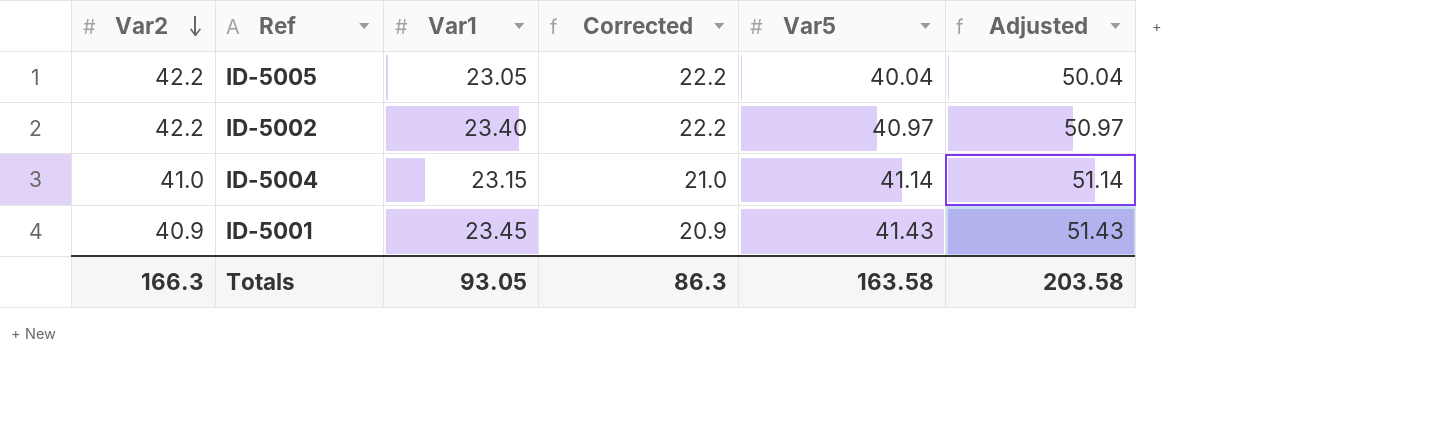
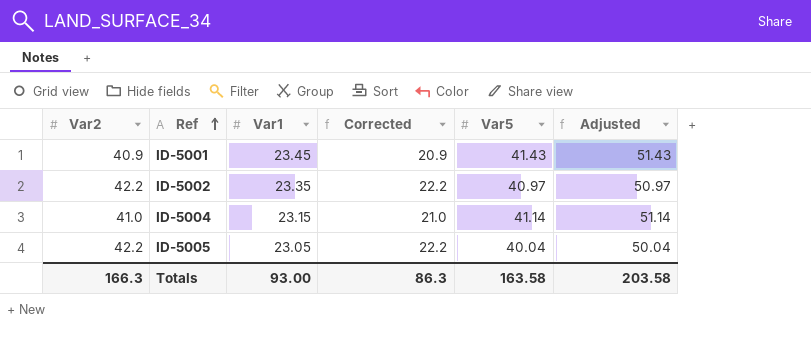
row order: Var2 descending -> Ref ascending
ID-5002 | Var1: 23.40 -> 23.35
Totals | Var1: 93.05 -> 93.00

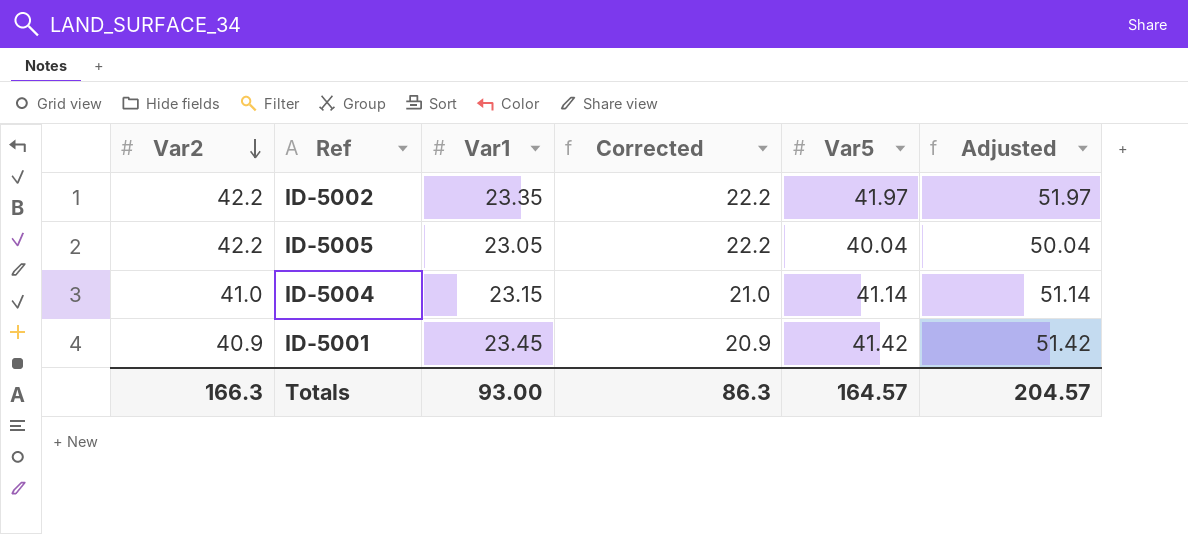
row order: Ref ascending -> Var2 descending
ID-5002 | Var5: 40.97 -> 41.97
ID-5002 | Adjusted: 50.97 -> 51.97
ID-5001 | Var5: 41.43 -> 41.42
ID-5001 | Adjusted: 51.43 -> 51.42
Totals | Var5: 163.58 -> 164.57
Totals | Adjusted: 203.58 -> 204.57

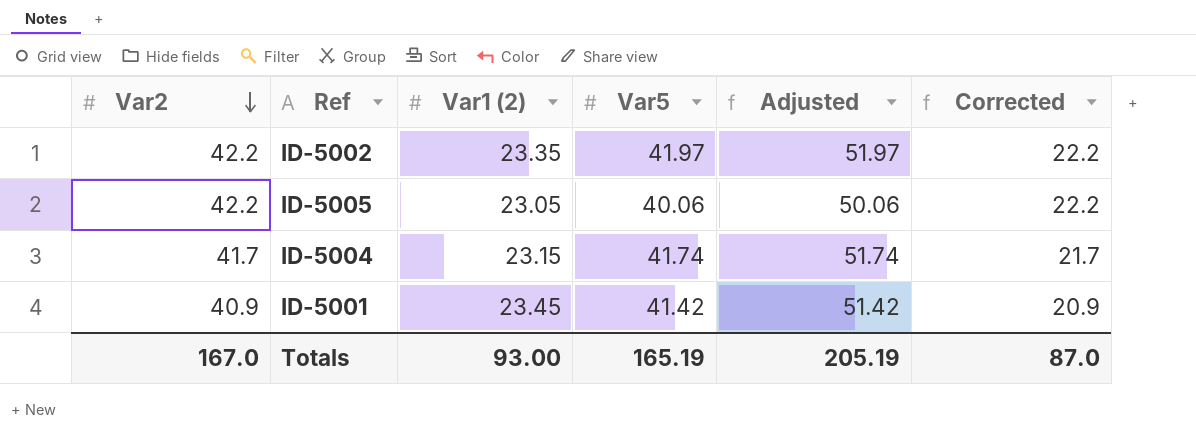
column name: Var1 -> Var1 (2)
column Corrected | position: 4 -> 6
ID-5005 | Var5: 40.04 -> 40.06
ID-5005 | Adjusted: 50.04 -> 50.06
ID-5004 | Var2: 41.0 -> 41.7
ID-5004 | Var5: 41.14 -> 41.74
ID-5004 | Adjusted: 51.14 -> 51.74
ID-5004 | Corrected: 21.0 -> 21.7
Totals | Var2: 166.3 -> 167.0
Totals | Var5: 164.57 -> 165.19
Totals | Adjusted: 204.57 -> 205.19
Totals | Corrected: 86.3 -> 87.0

